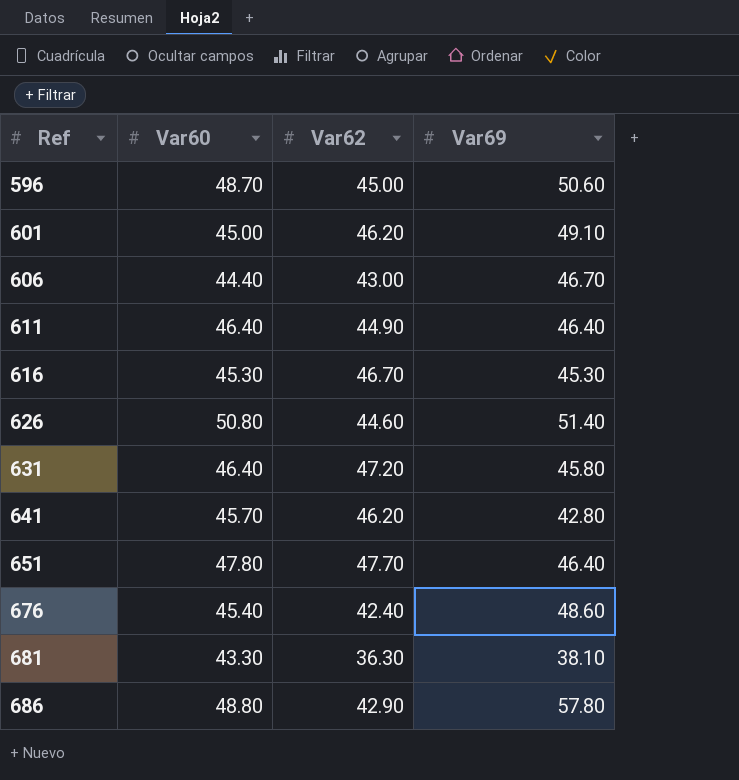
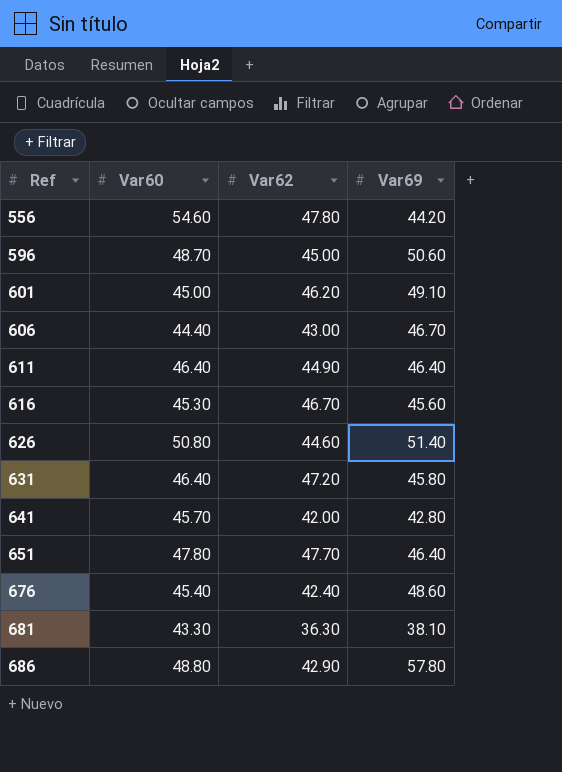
row 556: none -> 54.60 | 47.80 | 44.20
616 | Var69: 45.30 -> 45.60
641 | Var62: 46.20 -> 42.00

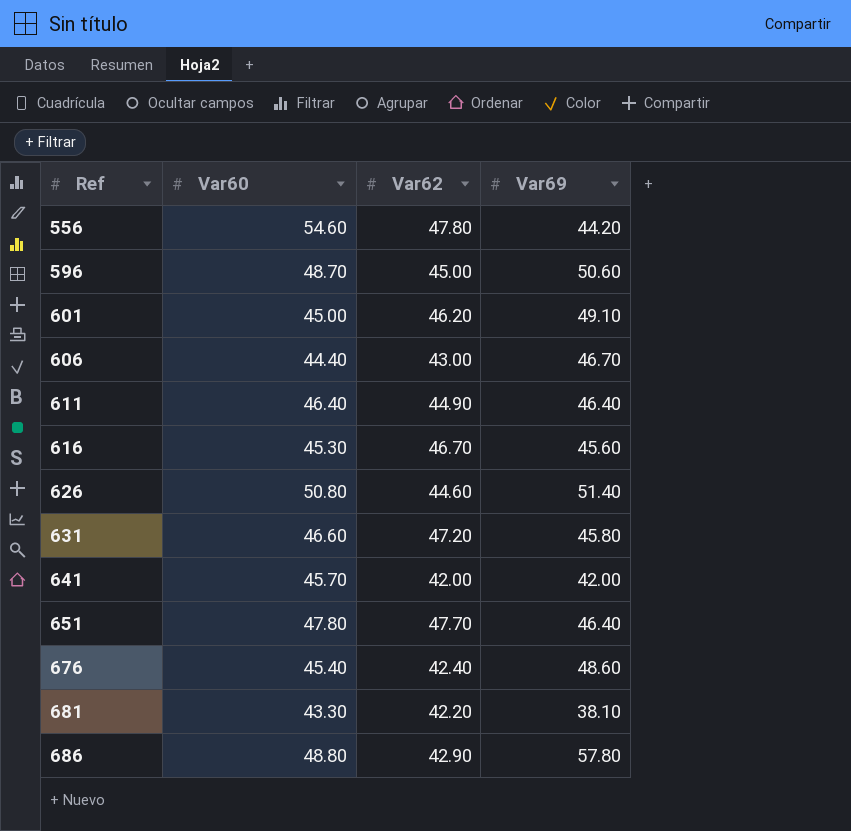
631 | Var60: 46.40 -> 46.60
641 | Var69: 42.80 -> 42.00
681 | Var62: 36.30 -> 42.20

